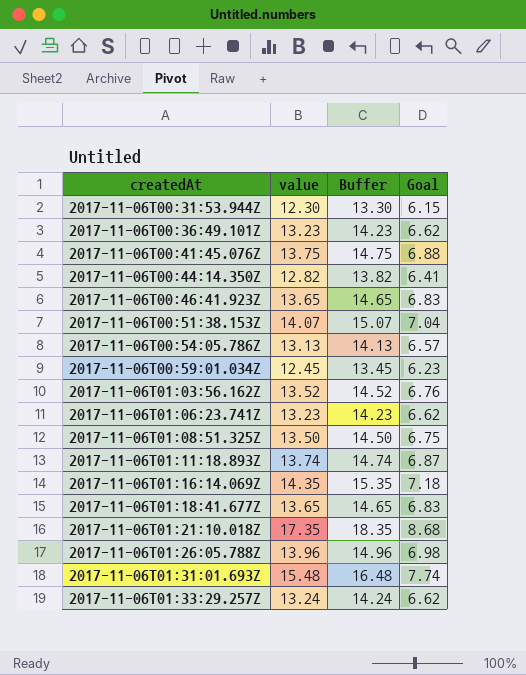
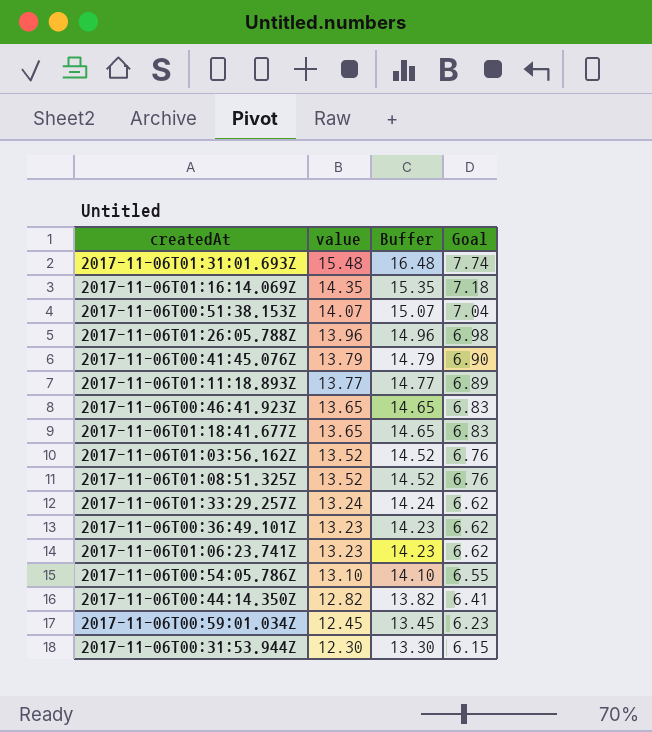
row order: createdAt ascending -> value descending
row 2017-11-06T01:21:10.018Z: 17.35 | 18.35 | 8.68 -> none
2017-11-06T00:41:45.076Z | value: 13.75 -> 13.79
2017-11-06T00:41:45.076Z | Buffer: 14.75 -> 14.79
2017-11-06T00:41:45.076Z | Goal: 6.88 -> 6.90
2017-11-06T01:11:18.893Z | value: 13.74 -> 13.77
2017-11-06T01:11:18.893Z | Buffer: 14.74 -> 14.77
2017-11-06T01:11:18.893Z | Goal: 6.87 -> 6.89
2017-11-06T01:08:51.325Z | value: 13.50 -> 13.52
2017-11-06T01:08:51.325Z | Buffer: 14.50 -> 14.52
2017-11-06T01:08:51.325Z | Goal: 6.75 -> 6.76
2017-11-06T00:54:05.786Z | value: 13.13 -> 13.10
2017-11-06T00:54:05.786Z | Buffer: 14.13 -> 14.10
2017-11-06T00:54:05.786Z | Goal: 6.57 -> 6.55

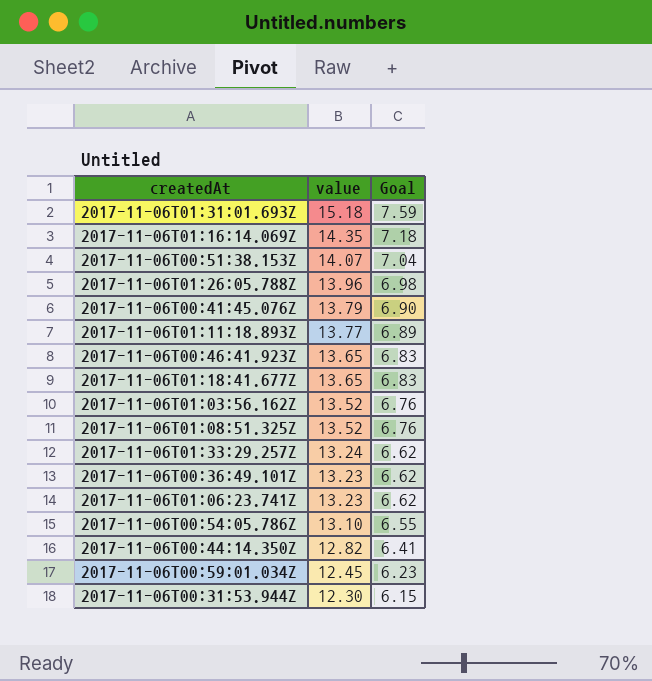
column Buffer | formula: [value] + 1 -> none
2017-11-06T01:31:01.693Z | value: 15.48 -> 15.18
2017-11-06T01:31:01.693Z | Goal: 7.74 -> 7.59

